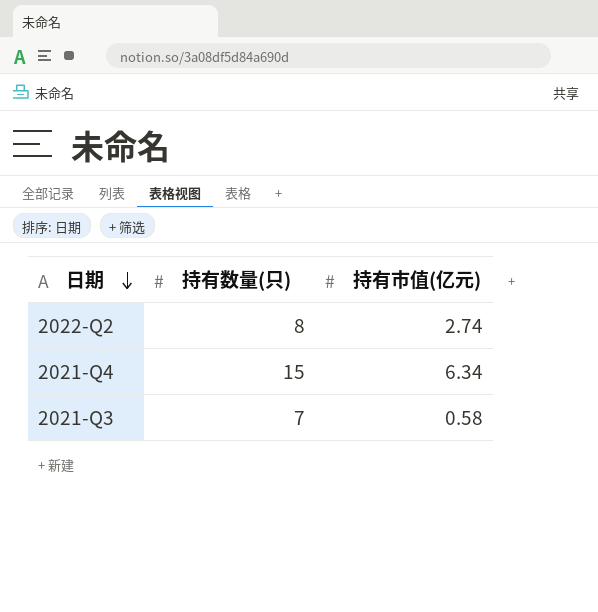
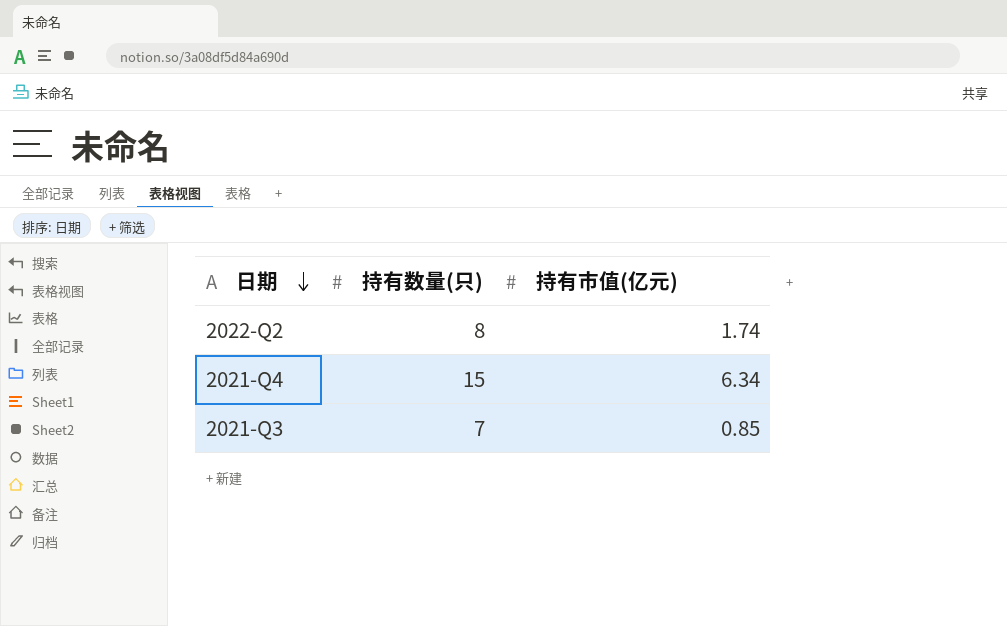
2022-Q2 | 持有市值(亿元): 2.74 -> 1.74
2021-Q3 | 持有市值(亿元): 0.58 -> 0.85

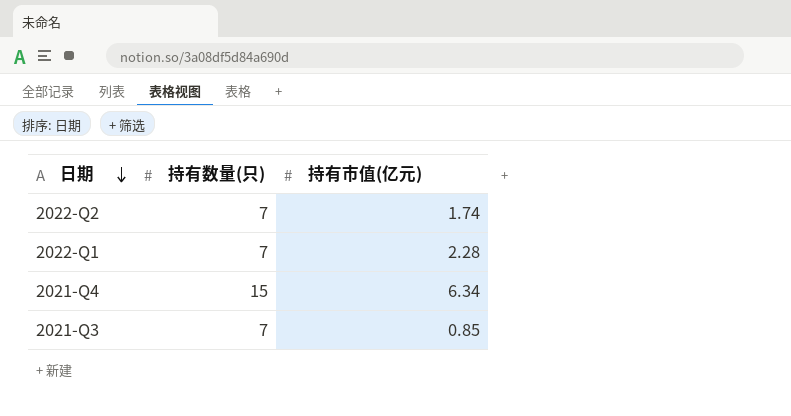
2022-Q2 | 持有数量(只): 8 -> 7
row 2022-Q1: none -> 7 | 2.28

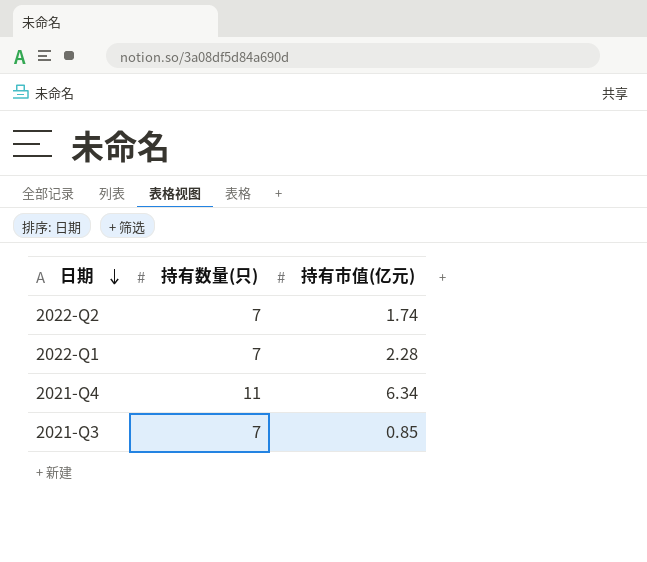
2021-Q4 | 持有数量(只): 15 -> 11

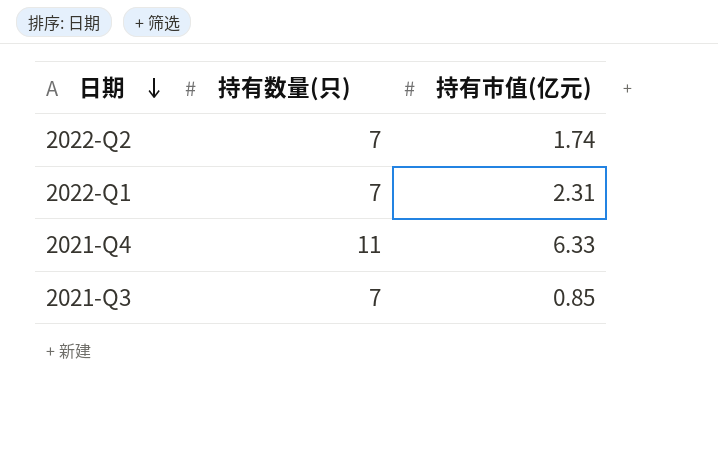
2022-Q1 | 持有市值(亿元): 2.28 -> 2.31
2021-Q4 | 持有市值(亿元): 6.34 -> 6.33

